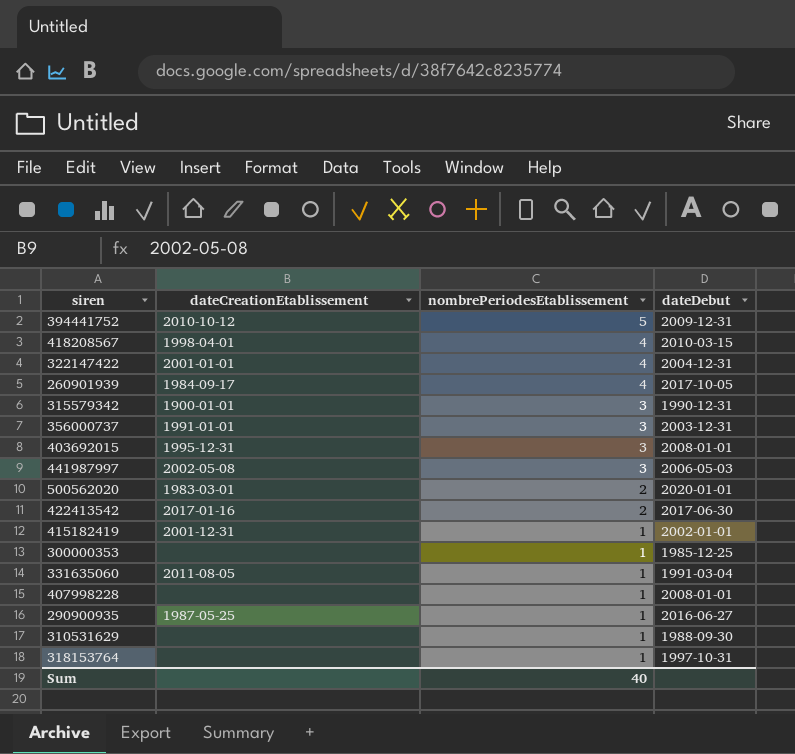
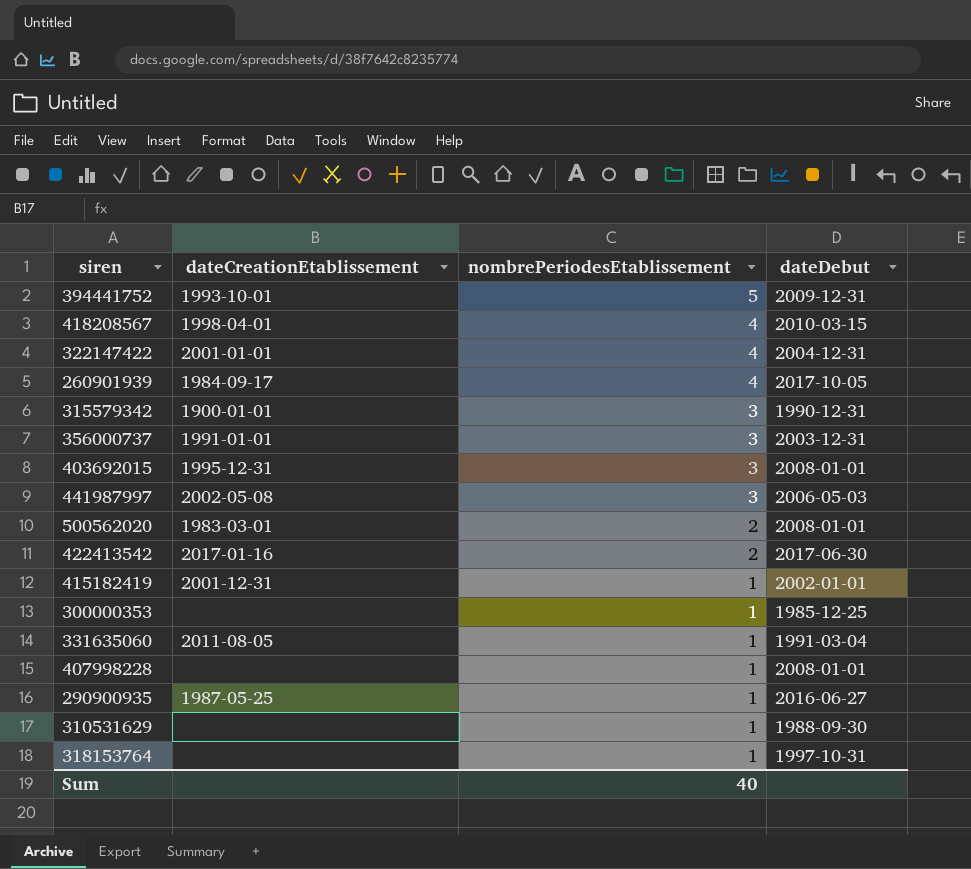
394441752 | dateCreationEtablissement: 2010-10-12 -> 1993-10-01
500562020 | dateDebut: 2020-01-01 -> 2008-01-01

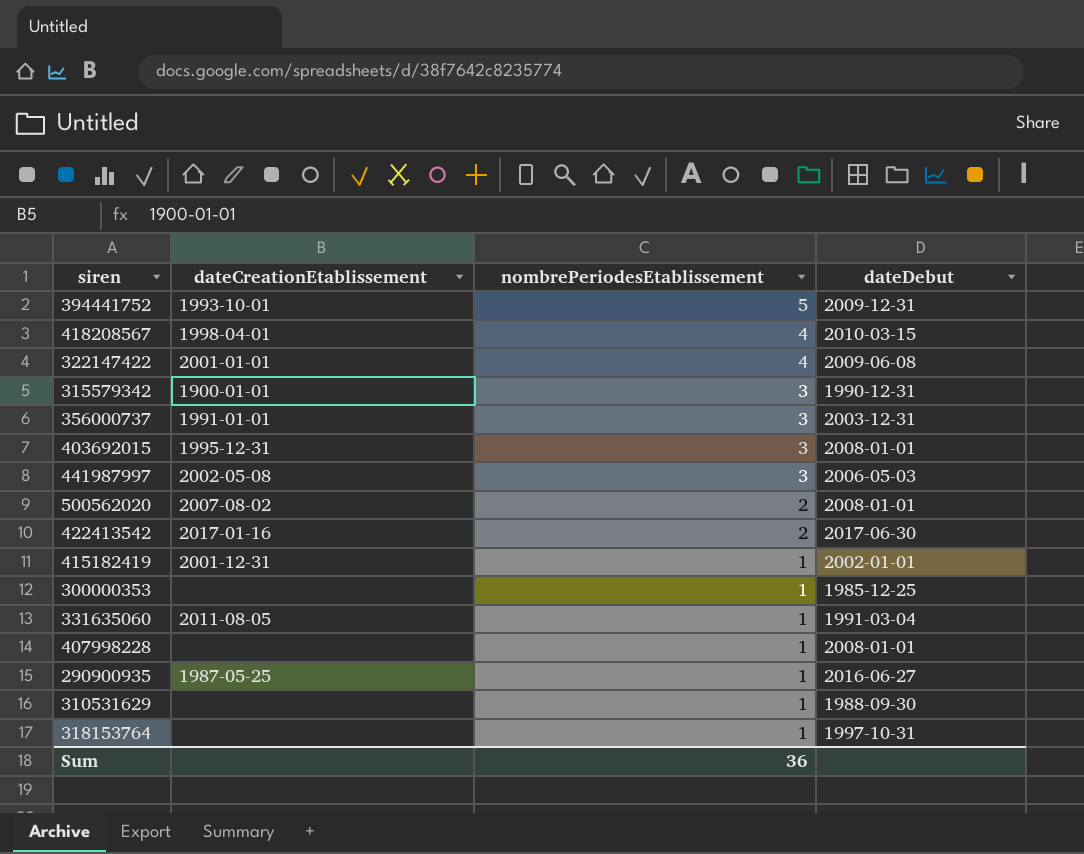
row 260901939: 1984-09-17 | 4 | 2017-10-05 -> none
322147422 | dateDebut: 2004-12-31 -> 2009-06-08
500562020 | dateCreationEtablissement: 1983-03-01 -> 2007-08-02
Sum | nombrePeriodesEtablissement: 40 -> 36

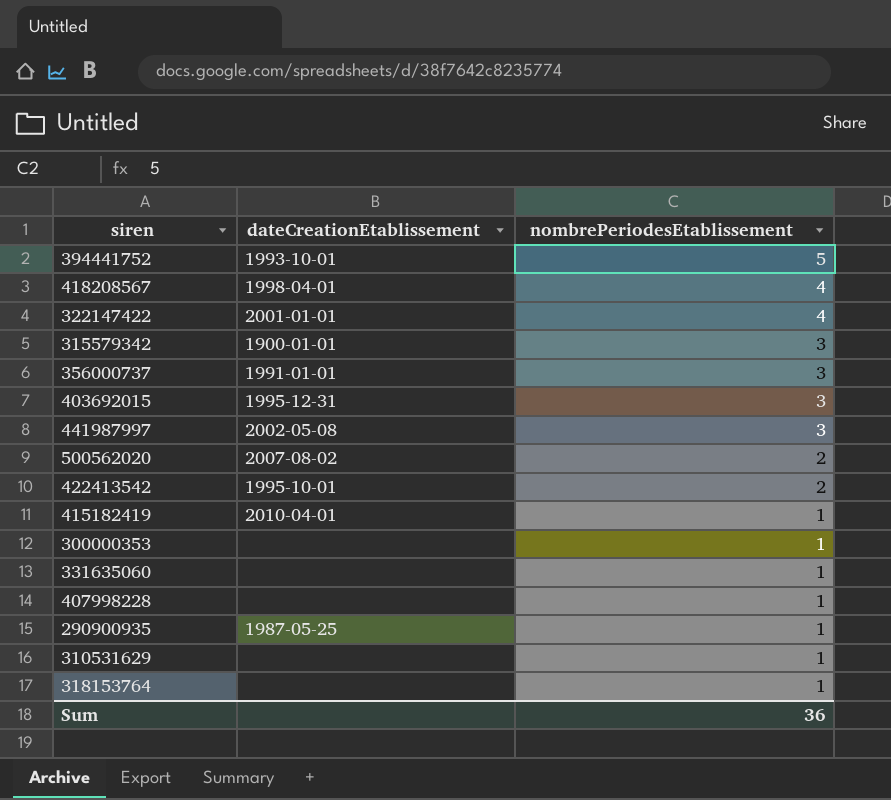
column dateDebut | position: 4 -> none
422413542 | dateCreationEtablissement: 2017-01-16 -> 1995-10-01
415182419 | dateCreationEtablissement: 2001-12-31 -> 2010-04-01
331635060 | dateCreationEtablissement: 2011-08-05 -> none

